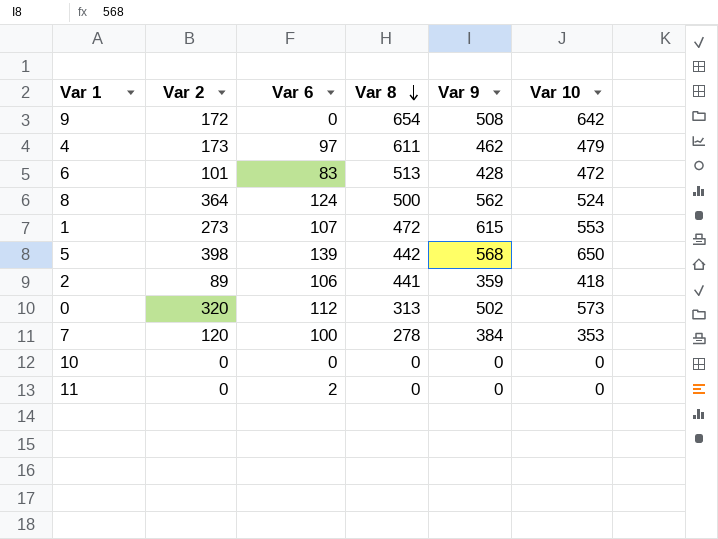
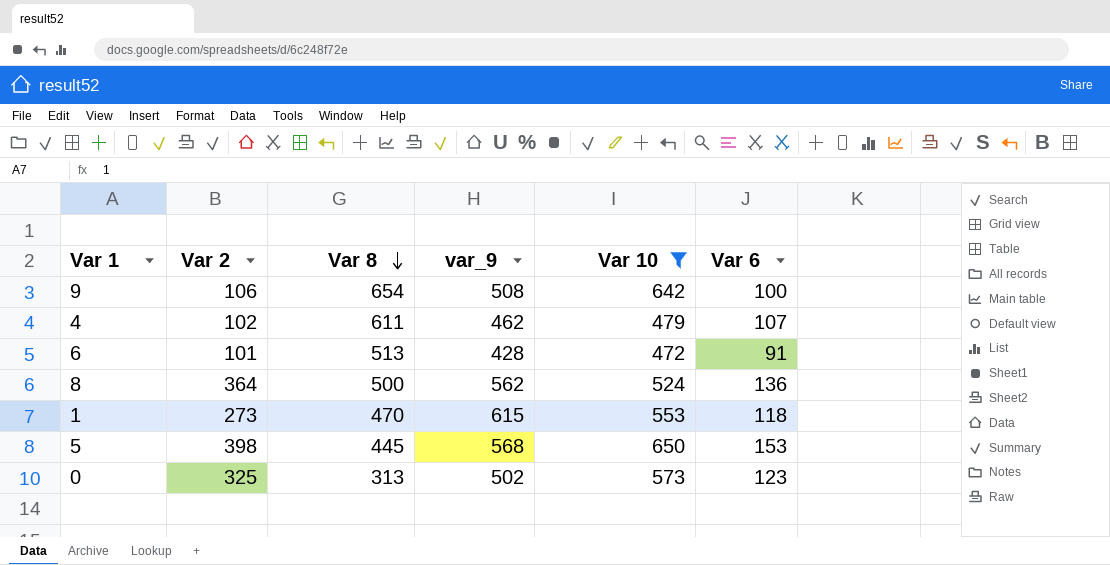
filter: none -> Var 10 >= 472
column name: Var 9 -> var_9
column Var 6 | position: 3 -> 6
9 | Var 2: 172 -> 106
9 | Var 6: 0 -> 100
4 | Var 2: 173 -> 102
4 | Var 6: 97 -> 107
6 | Var 6: 83 -> 91
8 | Var 6: 124 -> 136
1 | Var 8: 472 -> 470
1 | Var 6: 107 -> 118
5 | Var 8: 442 -> 445
5 | Var 6: 139 -> 153
0 | Var 2: 320 -> 325
0 | Var 6: 112 -> 123

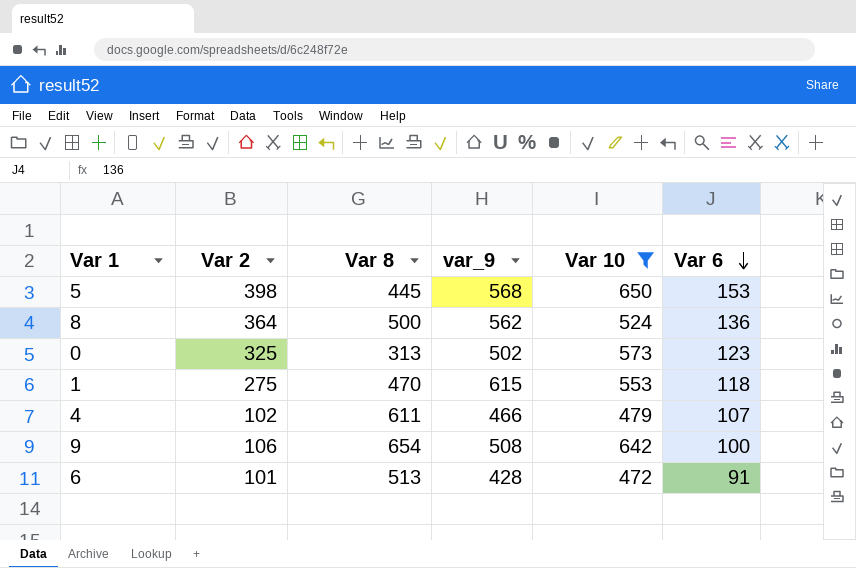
row order: Var 8 descending -> Var 6 descending
1 | Var 2: 273 -> 275
4 | var_9: 462 -> 466

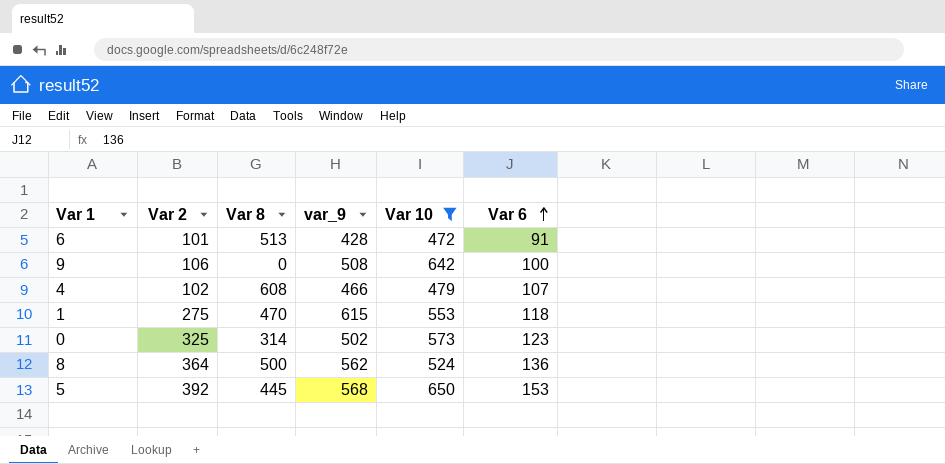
row order: Var 6 descending -> Var 6 ascending
9 | Var 8: 654 -> 0
4 | Var 8: 611 -> 608
0 | Var 8: 313 -> 314
5 | Var 2: 398 -> 392

